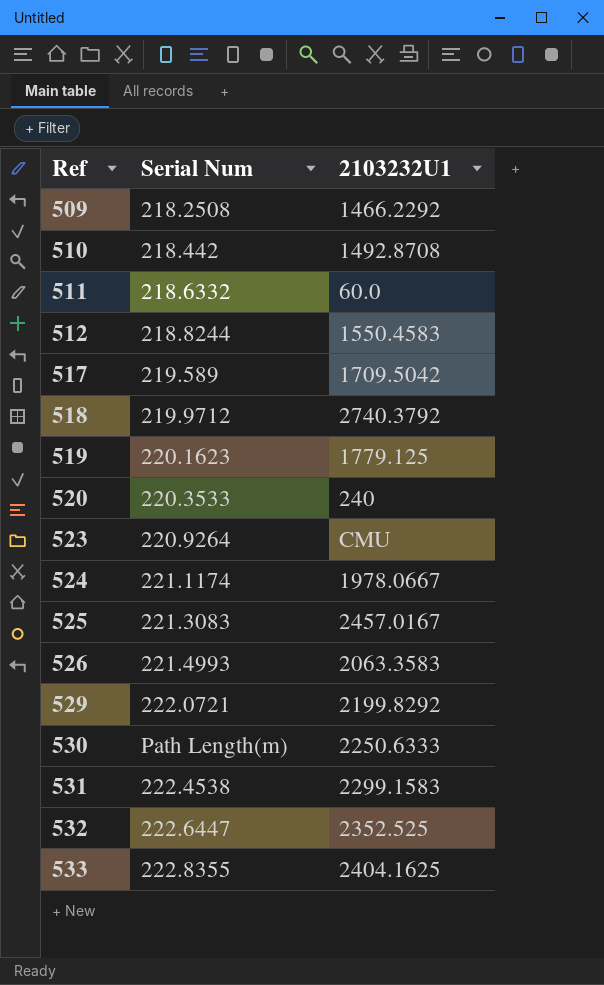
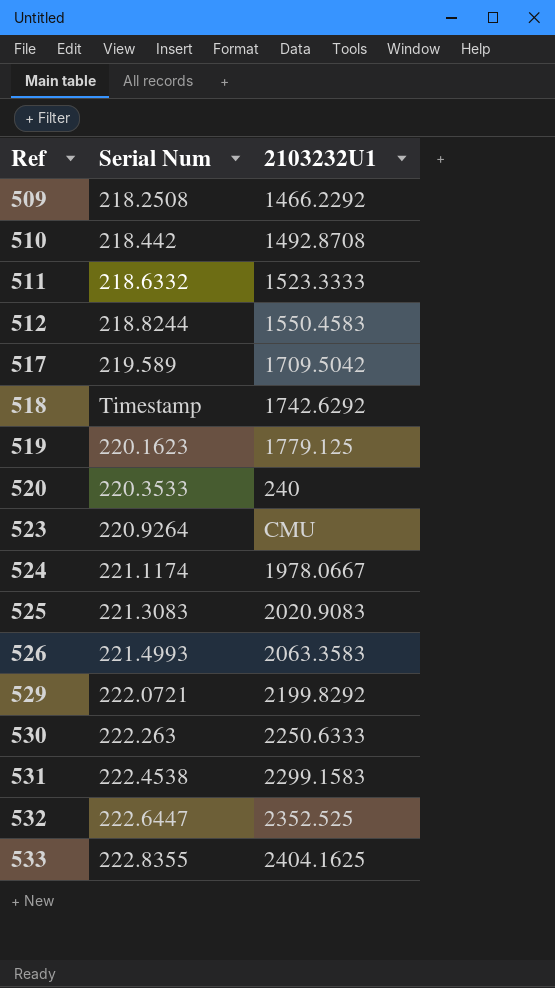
511 | 2103232U1: 60.0 -> 1523.3333
518 | Serial Num: 219.9712 -> Timestamp
518 | 2103232U1: 2740.3792 -> 1742.6292
525 | 2103232U1: 2457.0167 -> 2020.9083
530 | Serial Num: Path Length(m) -> 222.263

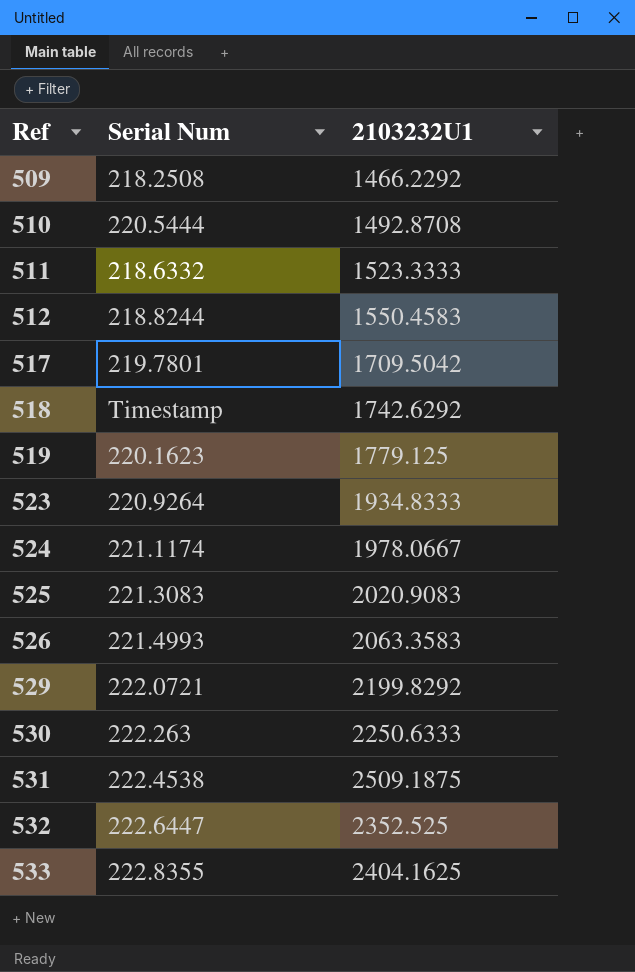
row 520: 220.3533 | 240 -> none
510 | Serial Num: 218.442 -> 220.5444
517 | Serial Num: 219.589 -> 219.7801
523 | 2103232U1: CMU -> 1934.8333
531 | 2103232U1: 2299.1583 -> 2509.1875

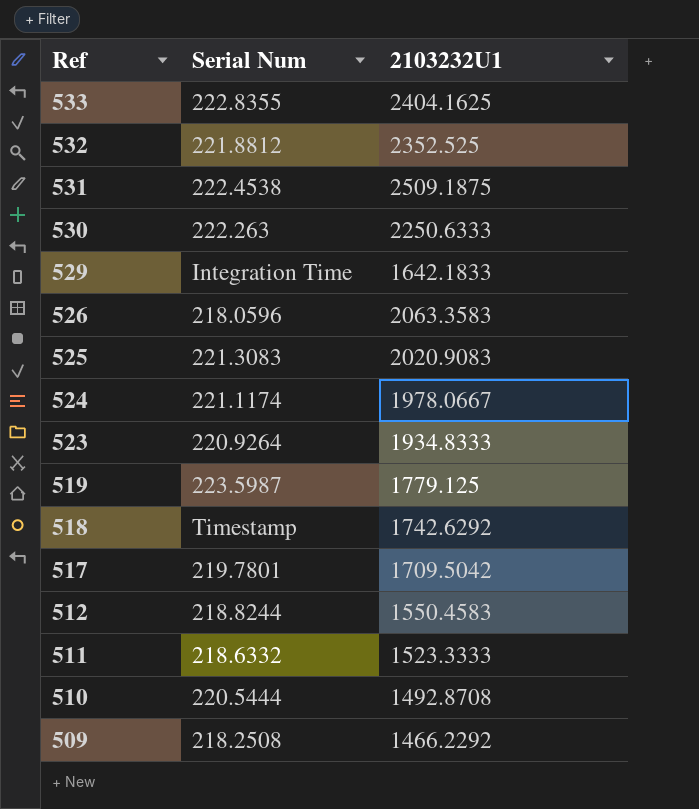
row order: Ref ascending -> Ref descending
532 | Serial Num: 222.6447 -> 221.8812
529 | Serial Num: 222.0721 -> Integration Time
529 | 2103232U1: 2199.8292 -> 1642.1833
526 | Serial Num: 221.4993 -> 218.0596
519 | Serial Num: 220.1623 -> 223.5987

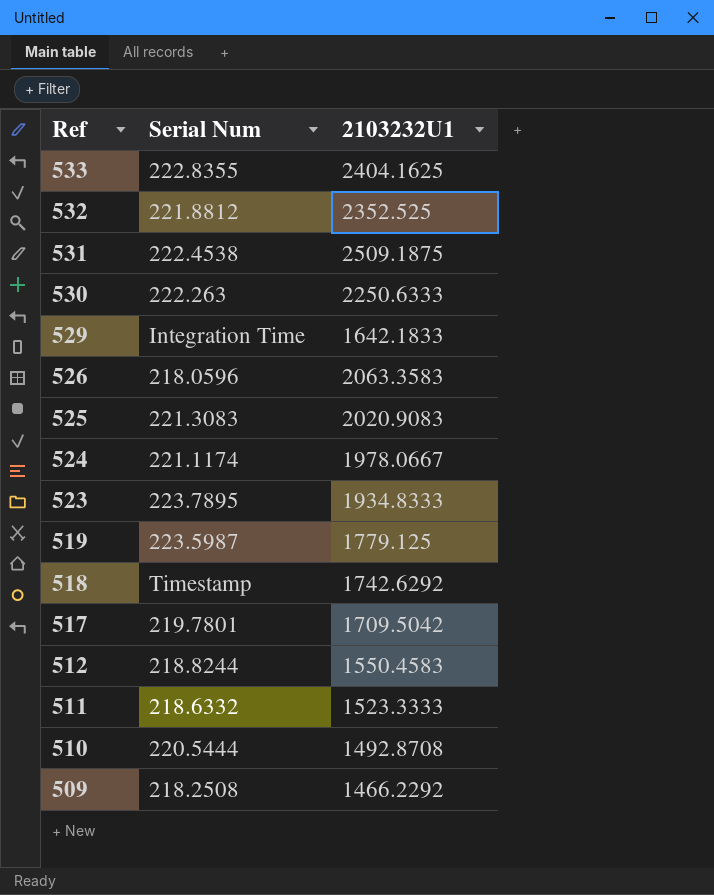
523 | Serial Num: 220.9264 -> 223.7895

